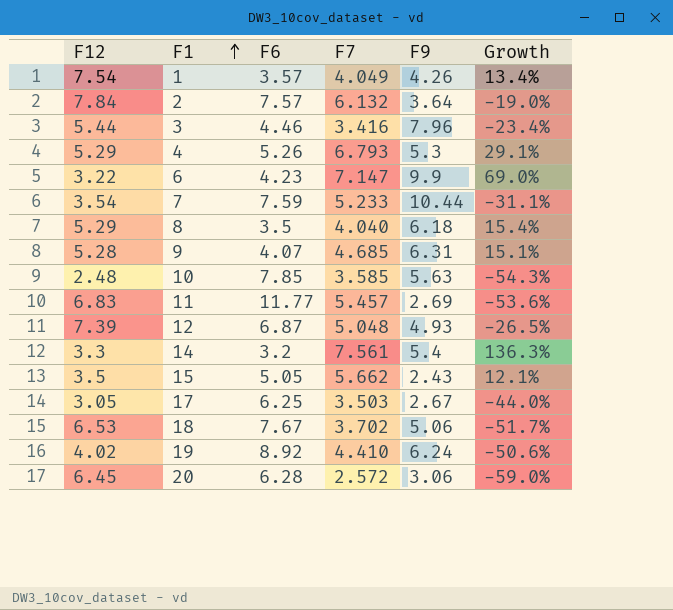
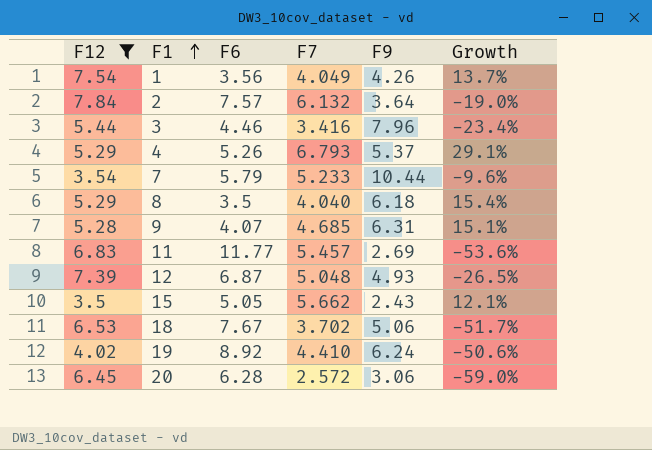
filter: none -> F12 >= 3.5
1 | F6: 3.57 -> 3.56
1 | Growth: 13.4% -> 13.7%
4 | F9: 5.3 -> 5.37
7 | F6: 7.59 -> 5.79
7 | Growth: -31.1% -> -9.6%

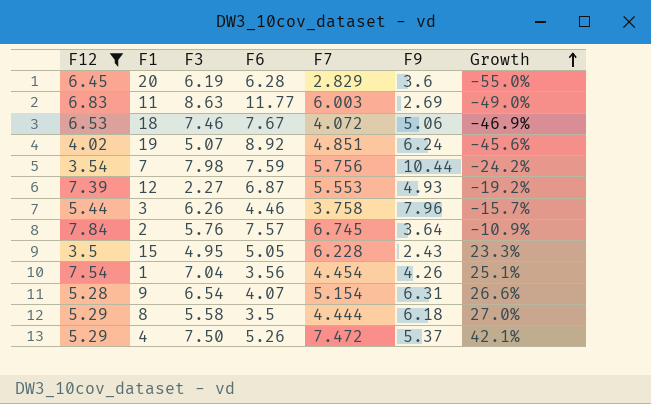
row order: F1 ascending -> Growth ascending
column F3 | position: none -> 3
20 | F7: 2.572 -> 2.829
20 | F9: 3.06 -> 3.6
20 | Growth: -59.0% -> -55.0%
11 | F7: 5.457 -> 6.003
11 | Growth: -53.6% -> -49.0%
18 | F7: 3.702 -> 4.072
18 | Growth: -51.7% -> -46.9%
19 | F7: 4.410 -> 4.851
19 | Growth: -50.6% -> -45.6%
7 | F6: 5.79 -> 7.59
7 | F7: 5.233 -> 5.756
7 | Growth: -9.6% -> -24.2%
12 | F7: 5.048 -> 5.553
12 | Growth: -26.5% -> -19.2%
3 | F7: 3.416 -> 3.758
3 | Growth: -23.4% -> -15.7%
2 | F7: 6.132 -> 6.745
2 | Growth: -19.0% -> -10.9%
15 | F7: 5.662 -> 6.228
15 | Growth: 12.1% -> 23.3%
1 | F7: 4.049 -> 4.454
1 | Growth: 13.7% -> 25.1%
9 | F7: 4.685 -> 5.154
9 | Growth: 15.1% -> 26.6%
8 | F7: 4.040 -> 4.444
8 | Growth: 15.4% -> 27.0%
4 | F7: 6.793 -> 7.472
4 | Growth: 29.1% -> 42.1%

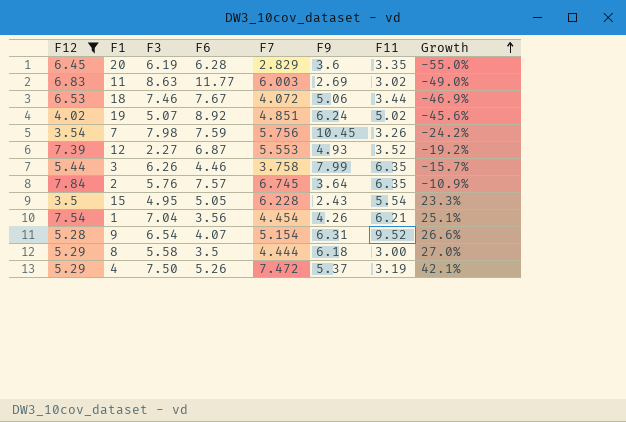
column F11 | position: none -> 7
7 | F9: 10.44 -> 10.45
3 | F9: 7.96 -> 7.99

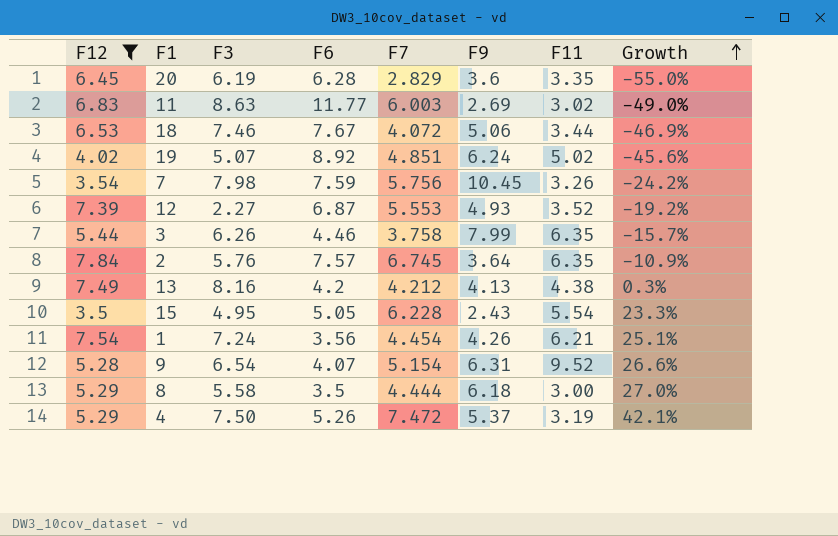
row 13: none -> 7.49 | 8.16 | 4.2 | 4.212 | 4.13 | 4.38 | 0.3%
1 | F3: 7.04 -> 7.24

